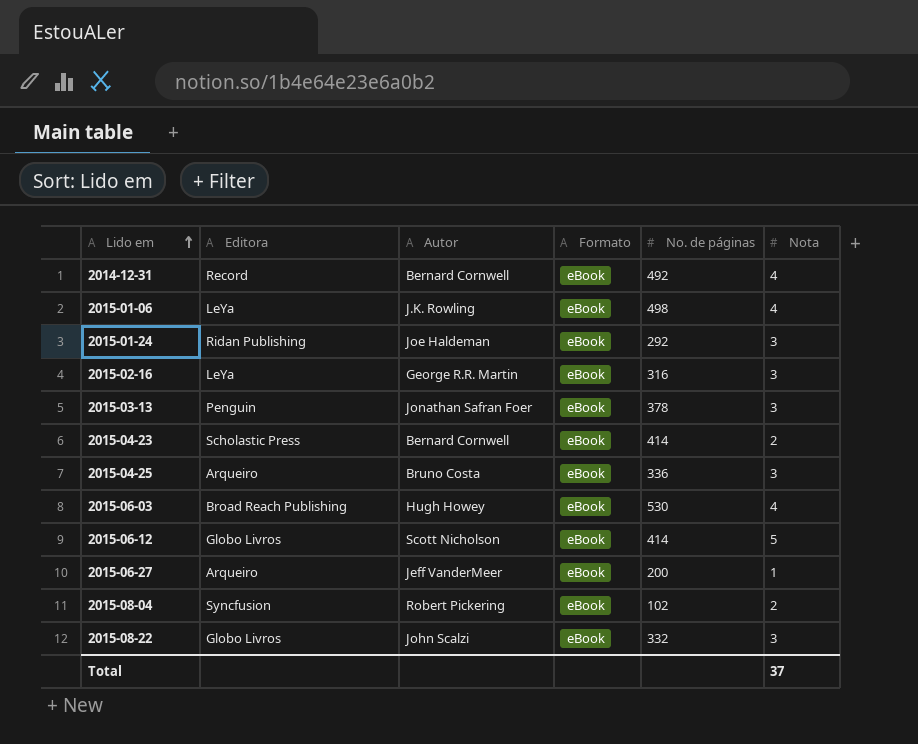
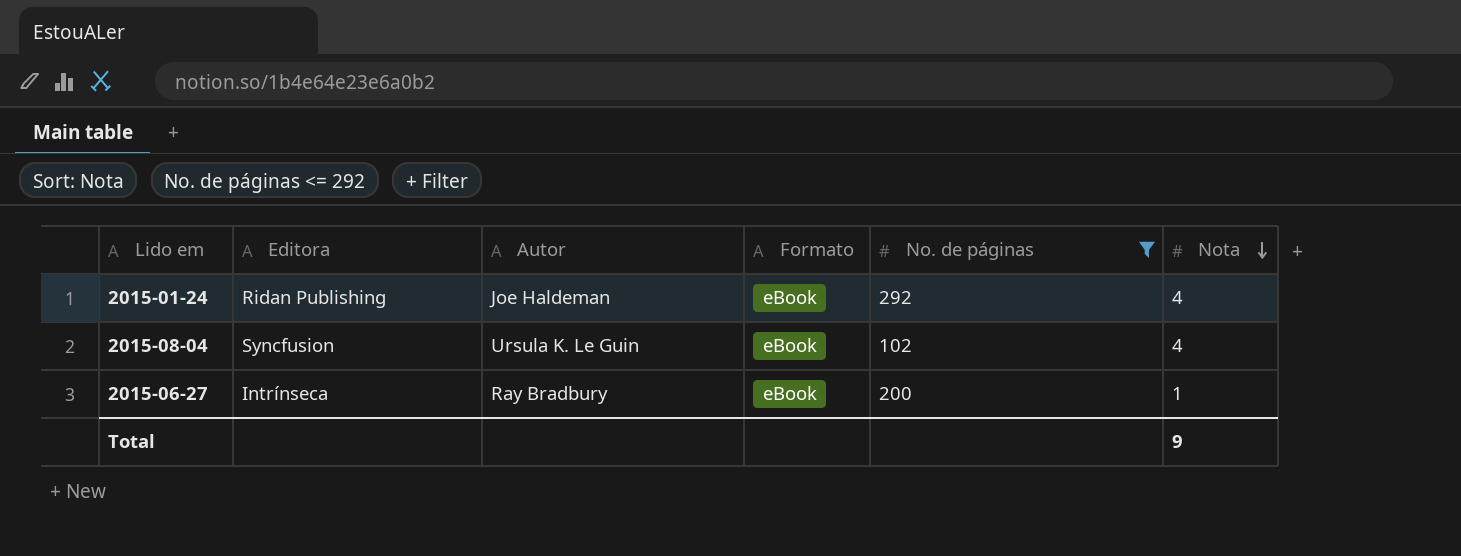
filter: none -> No. de páginas <= 292
row order: Lido em ascending -> Nota descending
2015-01-24 | Nota: 3 -> 4
2015-08-04 | Autor: Robert Pickering -> Ursula K. Le Guin
2015-08-04 | Nota: 2 -> 4
2015-06-27 | Editora: Arqueiro -> Intrínseca
2015-06-27 | Autor: Jeff VanderMeer -> Ray Bradbury
Total | Nota: 37 -> 9

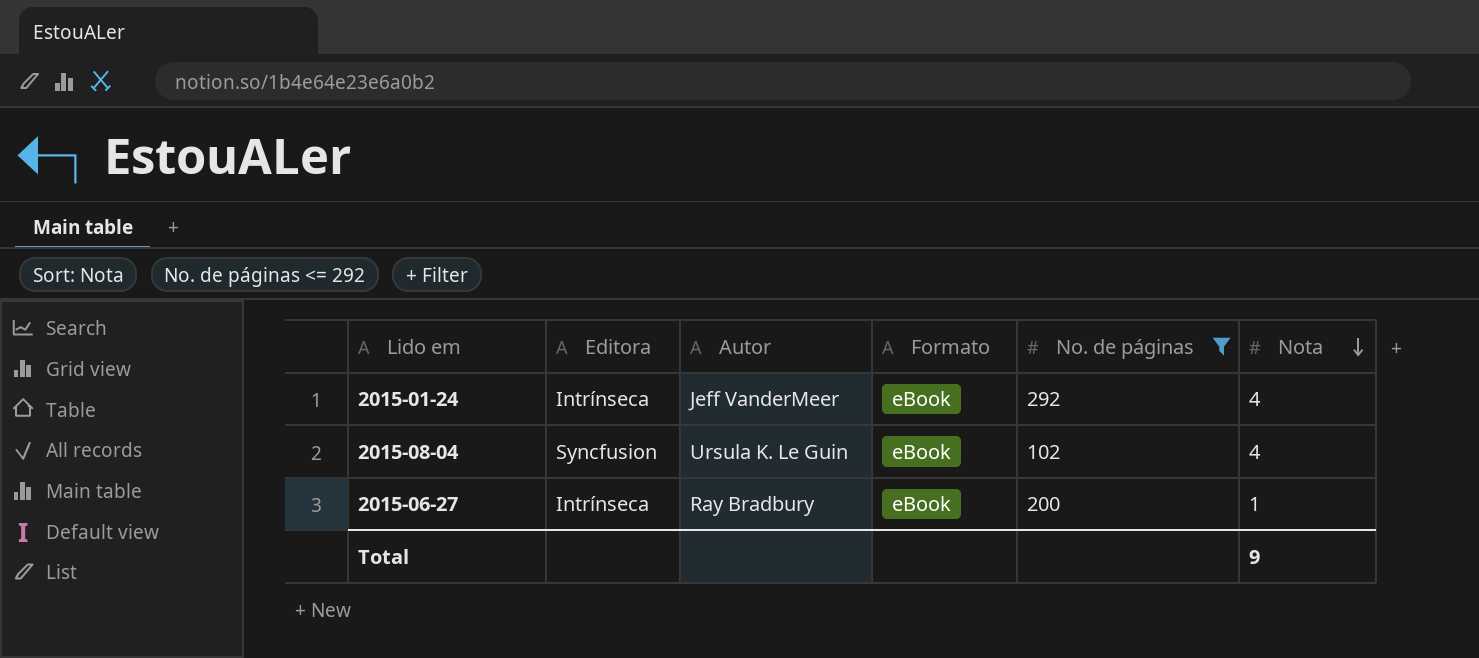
2015-01-24 | Editora: Ridan Publishing -> Intrínseca
2015-01-24 | Autor: Joe Haldeman -> Jeff VanderMeer

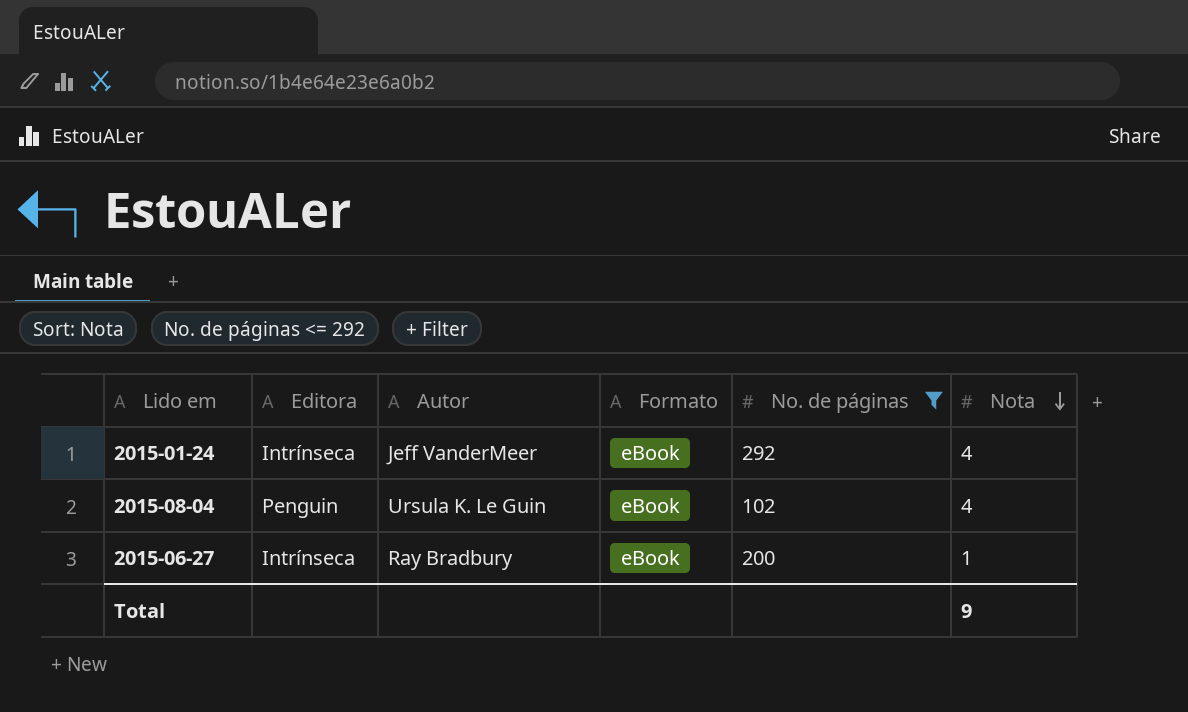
2015-08-04 | Editora: Syncfusion -> Penguin

